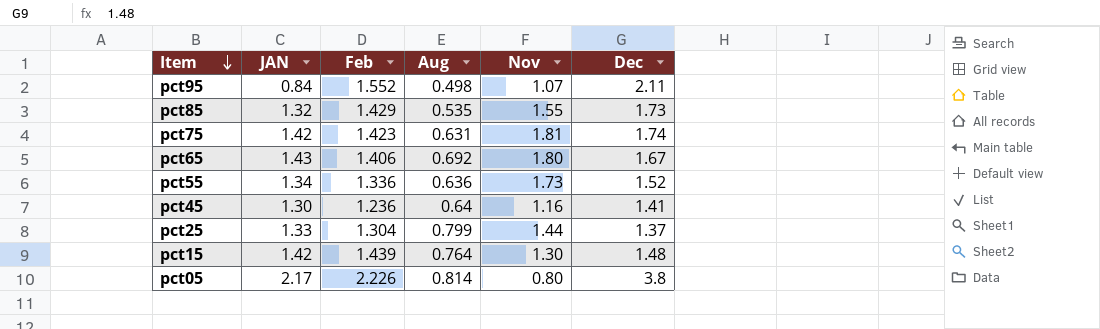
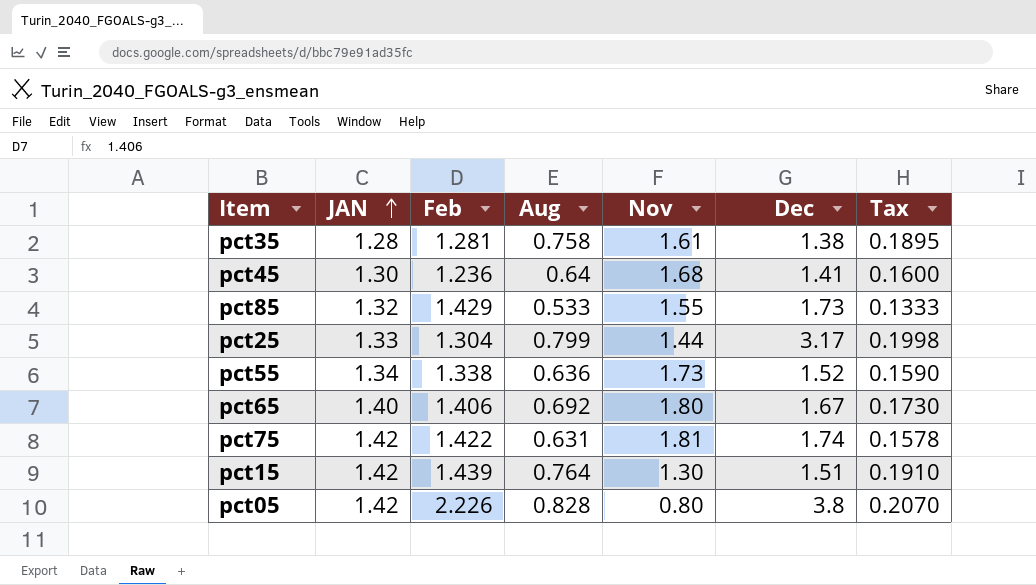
row order: Item descending -> JAN ascending
column Tax | formula: none -> [Aug] * 0.25
row pct95: 0.84 | 1.552 | 0.498 | 1.07 | 2.11 -> none
row pct35: none -> 1.28 | 1.281 | 0.758 | 1.61 | 1.38 | 0.1895
pct45 | Nov: 1.16 -> 1.68
pct85 | Aug: 0.535 -> 0.533
pct25 | Dec: 1.37 -> 3.17
pct55 | Feb: 1.336 -> 1.338
pct65 | JAN: 1.43 -> 1.40
pct75 | Feb: 1.423 -> 1.422
pct15 | Dec: 1.48 -> 1.51
pct05 | JAN: 2.17 -> 1.42
pct05 | Aug: 0.814 -> 0.828

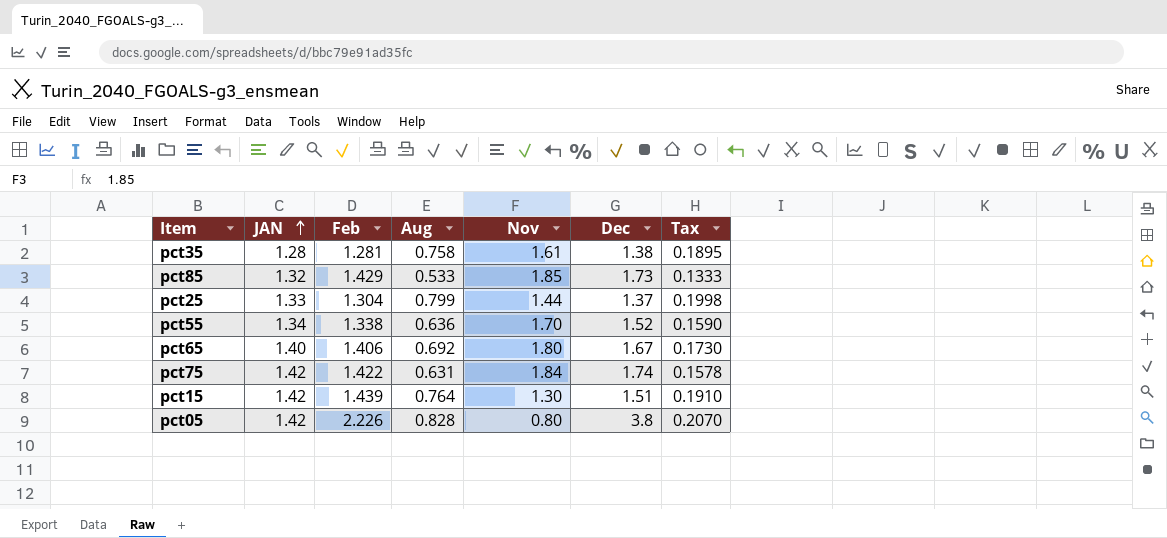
row pct45: 1.30 | 1.236 | 0.64 | 1.68 | 1.41 | 0.1600 -> none
pct85 | Nov: 1.55 -> 1.85
pct25 | Dec: 3.17 -> 1.37
pct55 | Nov: 1.73 -> 1.70
pct75 | Nov: 1.81 -> 1.84

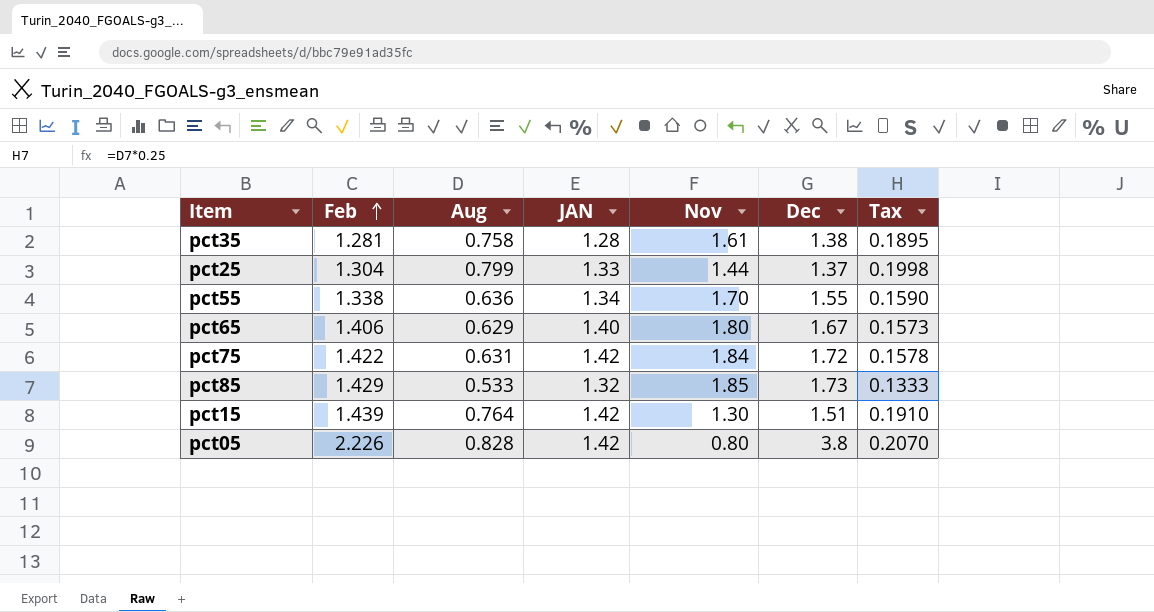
row order: JAN ascending -> Feb ascending
column JAN | position: 2 -> 4
pct55 | Dec: 1.52 -> 1.55
pct65 | Aug: 0.692 -> 0.629
pct65 | Tax: 0.1730 -> 0.1573
pct75 | Dec: 1.74 -> 1.72

